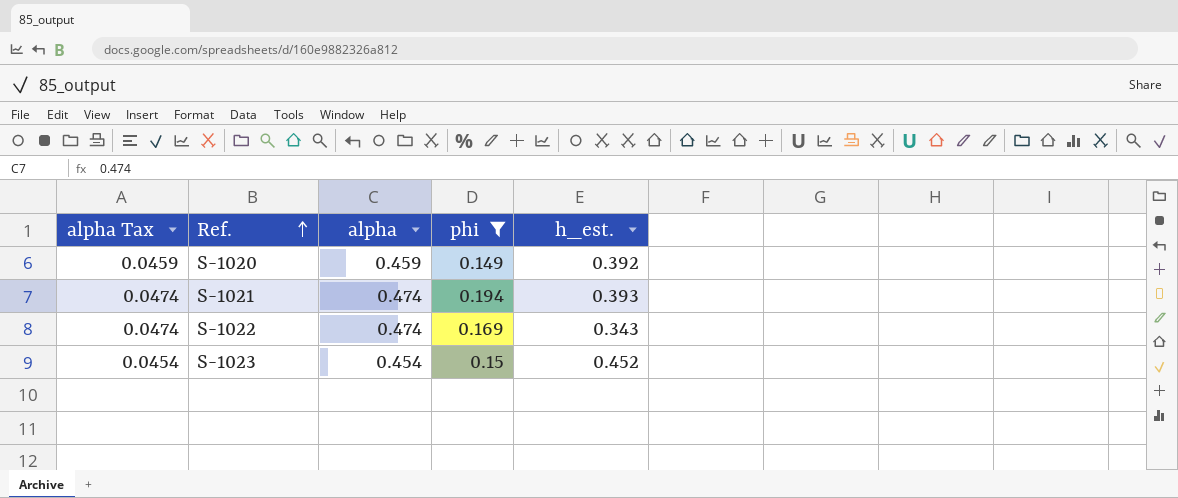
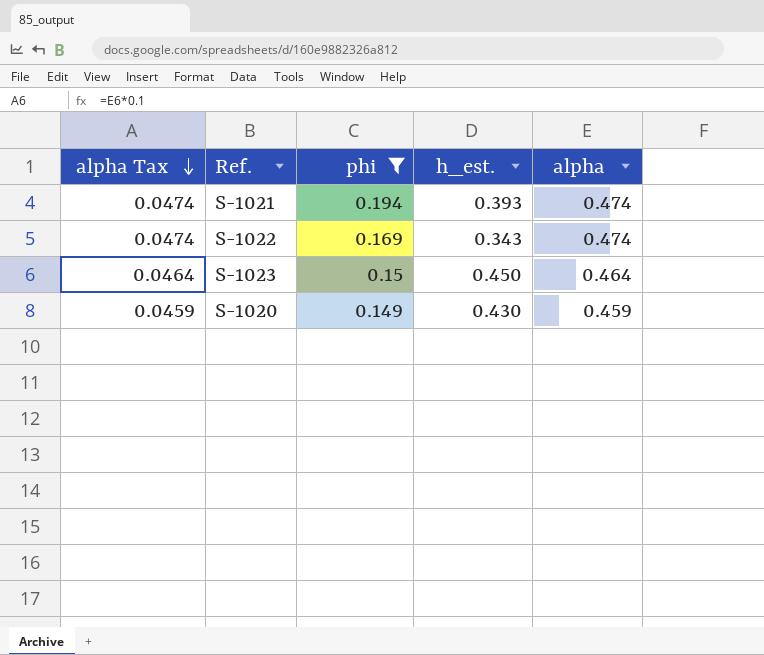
row order: Ref. ascending -> alpha Tax descending
column alpha | position: 3 -> 5
S-1023 | alpha Tax: 0.0454 -> 0.0464
S-1023 | h_est.: 0.452 -> 0.450
S-1023 | alpha: 0.454 -> 0.464
S-1020 | h_est.: 0.392 -> 0.430

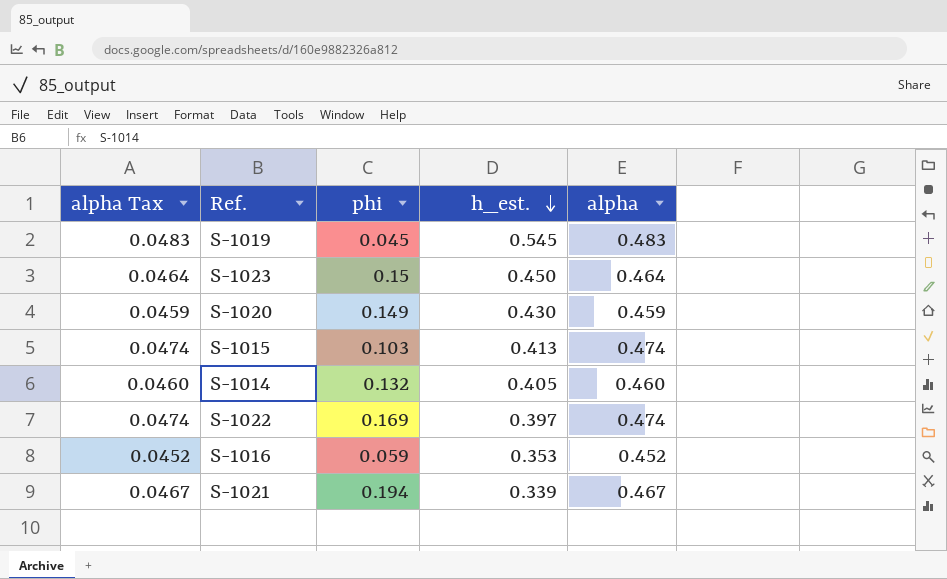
filter: phi >= 0.149 -> none
row order: alpha Tax descending -> h_est. descending
S-1022 | h_est.: 0.343 -> 0.397
S-1021 | alpha Tax: 0.0474 -> 0.0467
S-1021 | h_est.: 0.393 -> 0.339
S-1021 | alpha: 0.474 -> 0.467

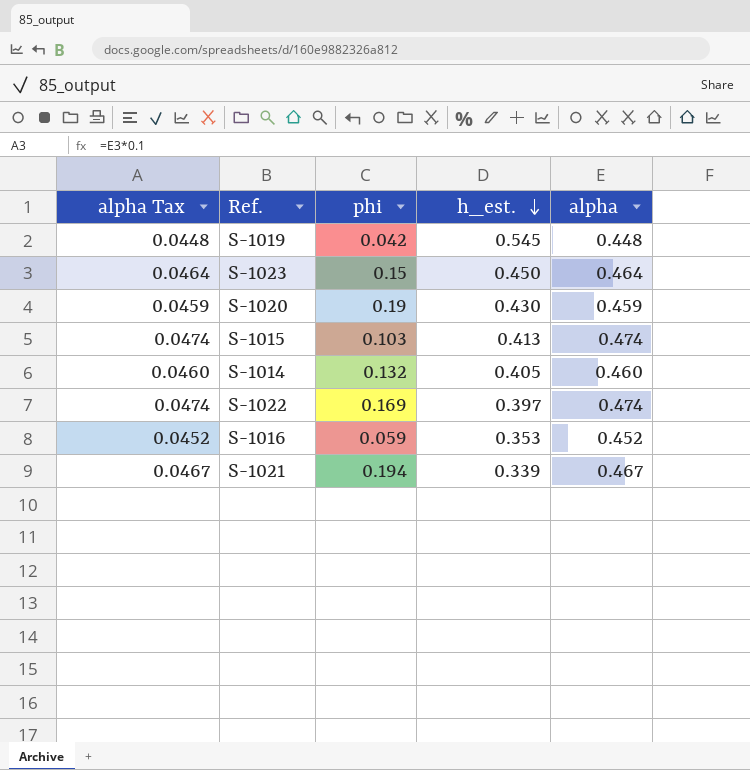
S-1019 | alpha Tax: 0.0483 -> 0.0448
S-1019 | phi: 0.045 -> 0.042
S-1019 | alpha: 0.483 -> 0.448
S-1020 | phi: 0.149 -> 0.19

